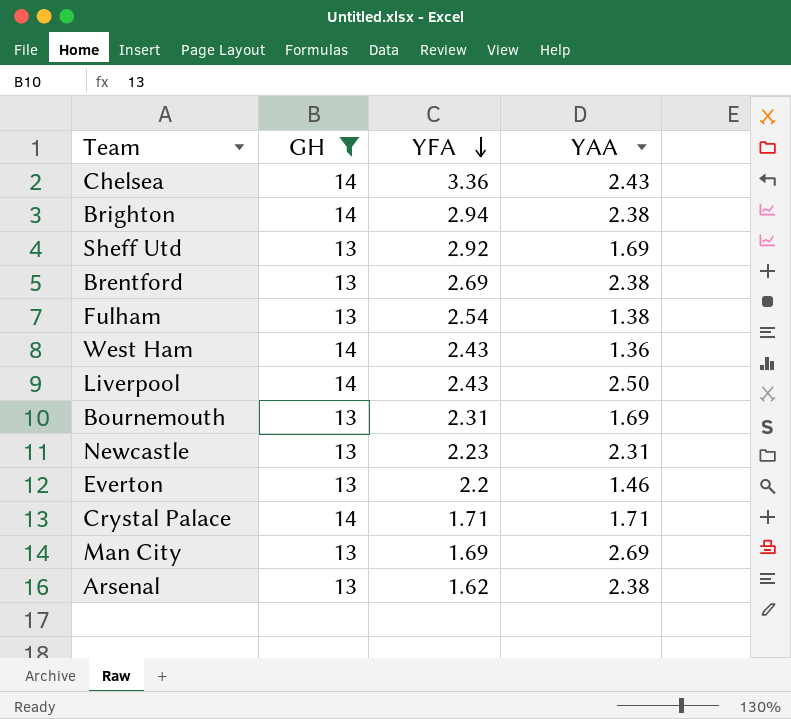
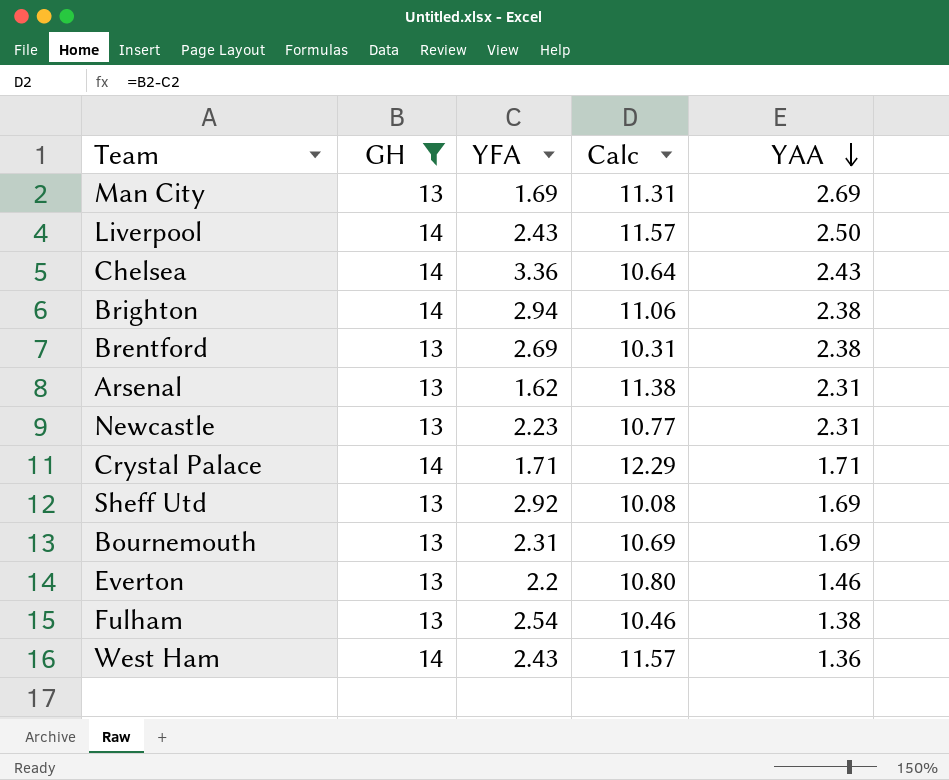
row order: YFA descending -> YAA descending
column Calc | formula: none -> [GH] - [YFA]
Arsenal | YAA: 2.38 -> 2.31

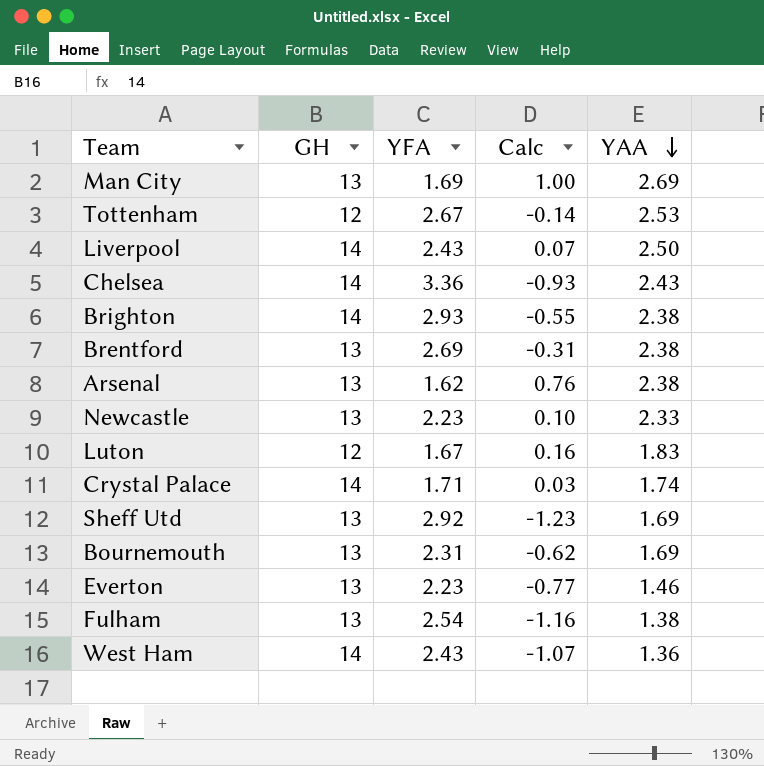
filter: GH != 12 -> none
column Calc | formula: [GH] - [YFA] -> [YAA] - [YFA]
Brighton | YFA: 2.94 -> 2.93
Arsenal | YAA: 2.31 -> 2.38
Newcastle | YAA: 2.31 -> 2.33
Crystal Palace | YAA: 1.71 -> 1.74
Everton | YFA: 2.2 -> 2.23

